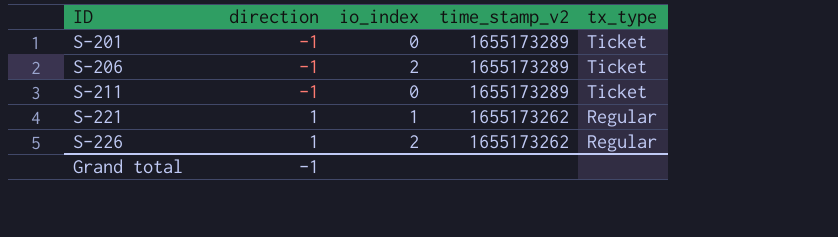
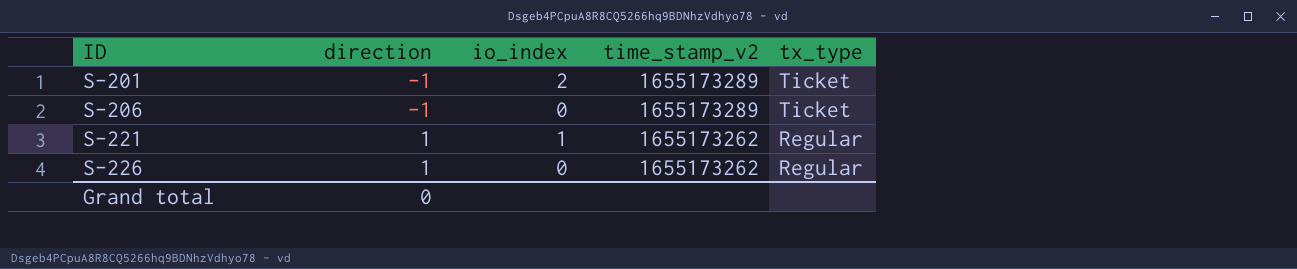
row S-211: -1 | 0 | 1655173289 | Ticket -> none
S-201 | io_index: 0 -> 2
S-206 | io_index: 2 -> 0
S-226 | io_index: 2 -> 0
Grand total | direction: -1 -> 0

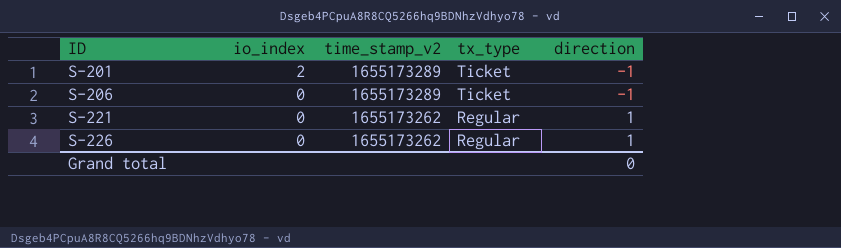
column direction | position: 2 -> 5
S-221 | io_index: 1 -> 0

